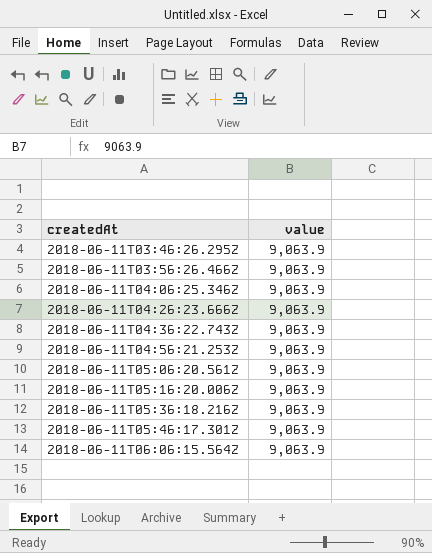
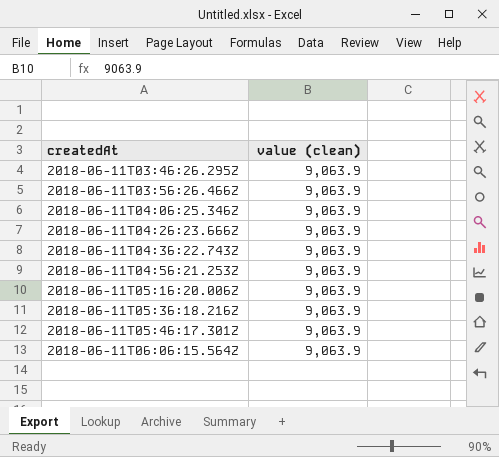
column name: value -> value (clean)
row 2018-06-11T05:06:20.561Z: 9,063.9 -> none

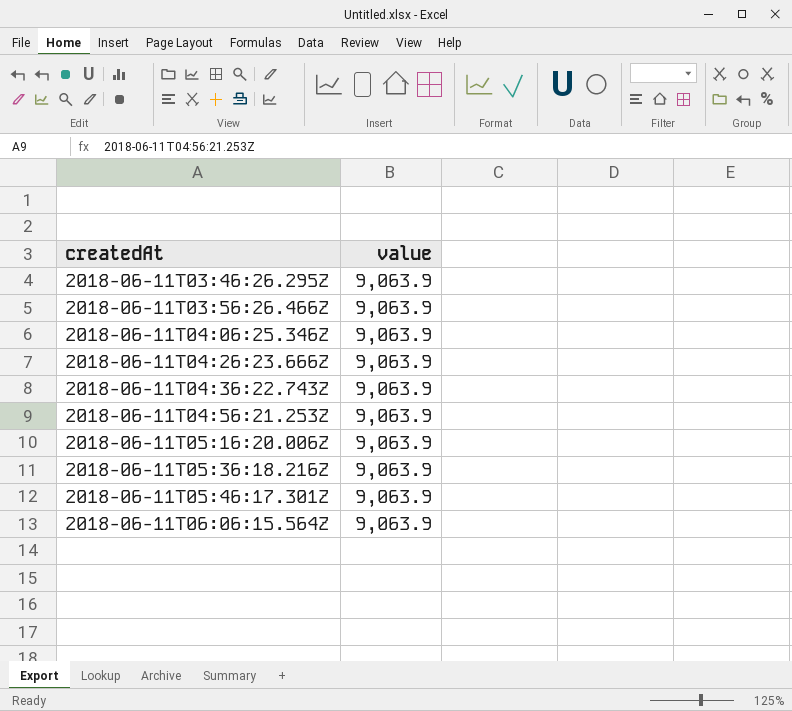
column name: value (clean) -> value

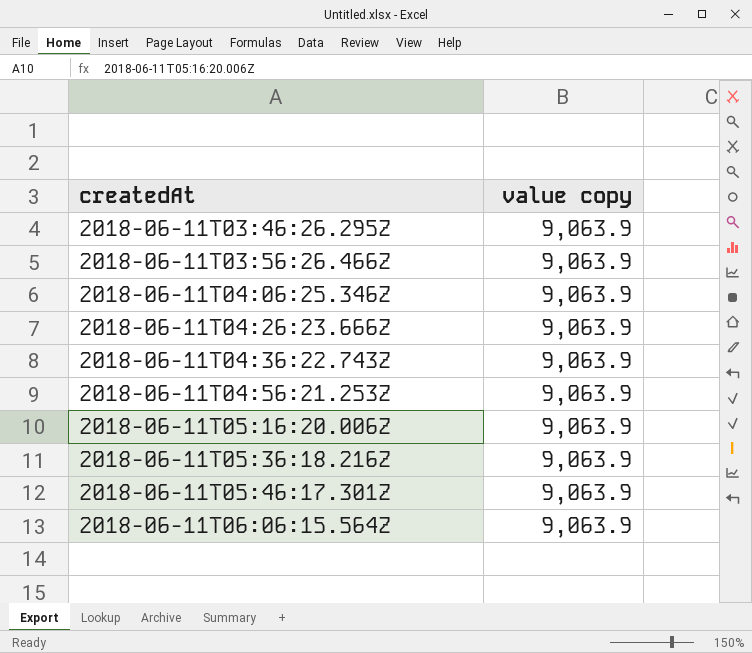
column name: value -> value copy

